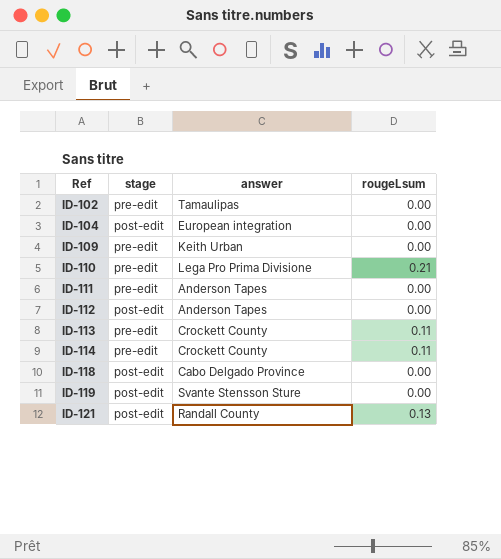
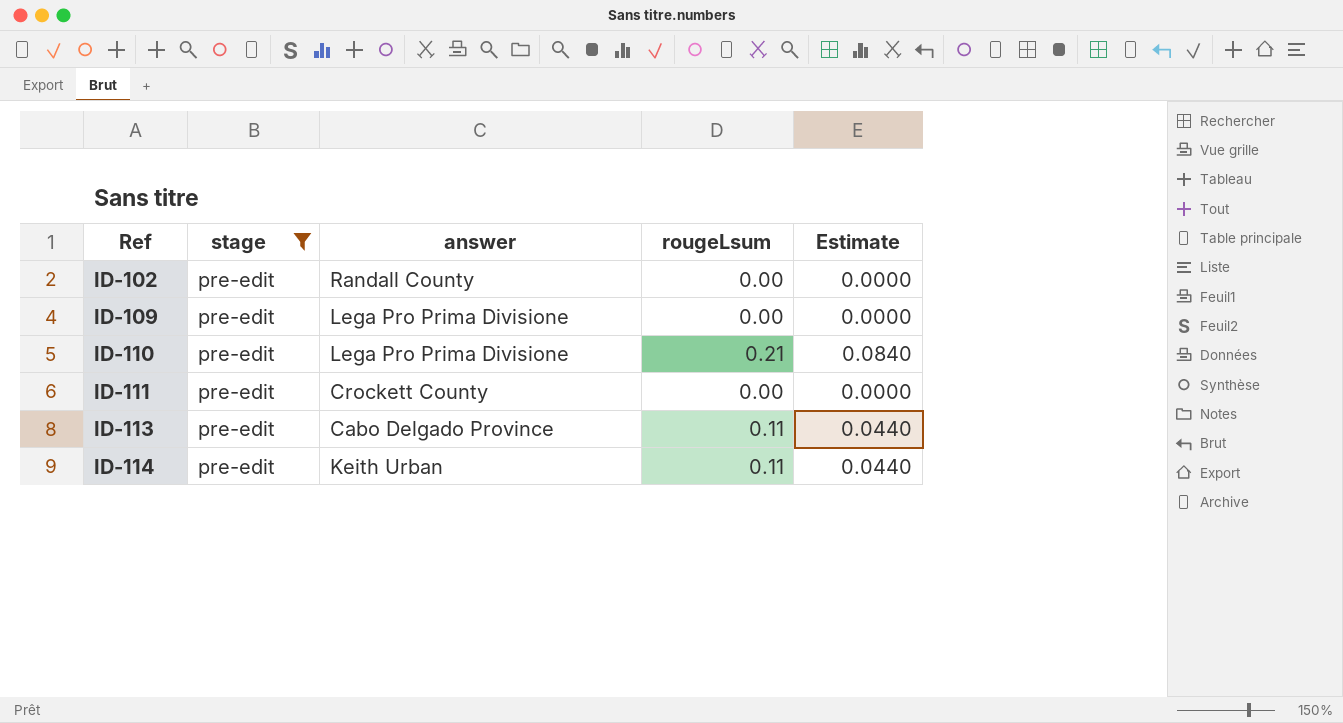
filter: none -> stage = pre-edit
column Estimate | formula: none -> [rougeLsum] * 0.4
ID-102 | answer: Tamaulipas -> Randall County
ID-109 | answer: Keith Urban -> Lega Pro Prima Divisione
ID-111 | answer: Anderson Tapes -> Crockett County
ID-113 | answer: Crockett County -> Cabo Delgado Province
ID-114 | answer: Crockett County -> Keith Urban

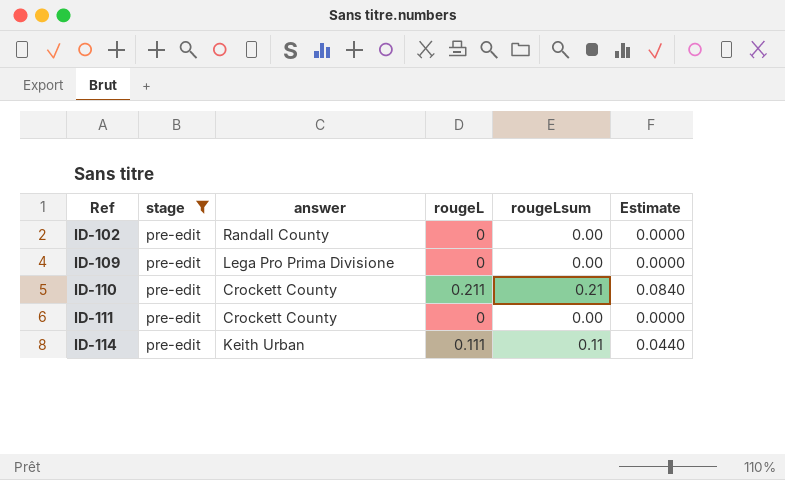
column rougeL | position: none -> 4
row ID-113: pre-edit | Cabo Delgado Province | 0.11 | 0.0440 -> none
ID-110 | answer: Lega Pro Prima Divisione -> Crockett County

